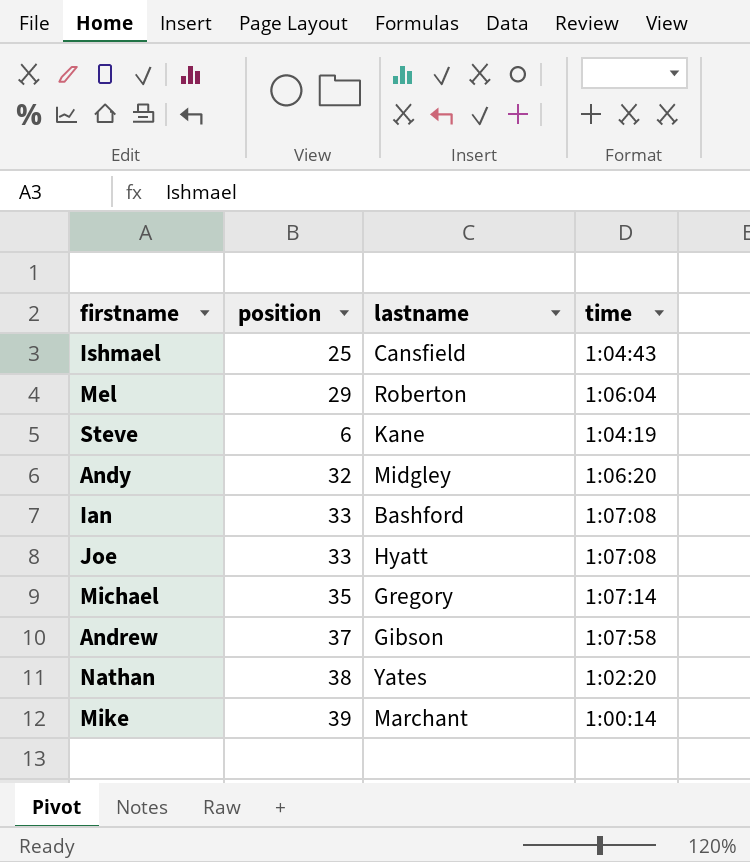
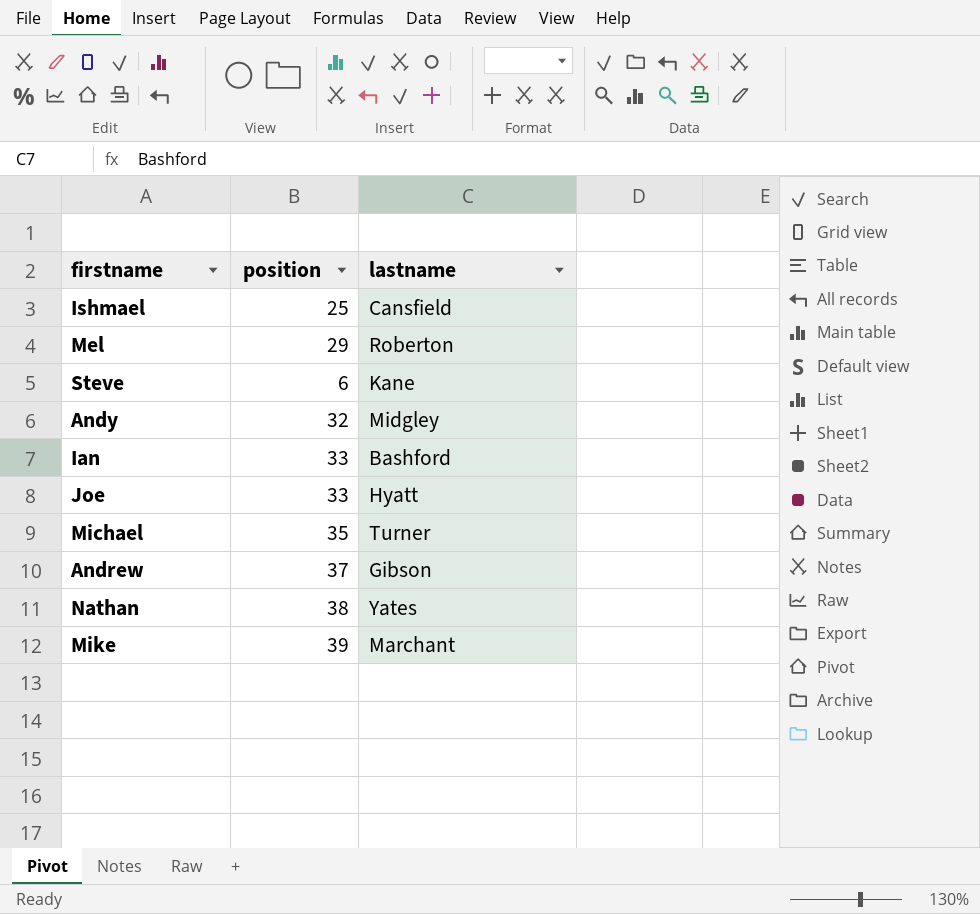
column time | position: 4 -> none
Michael | lastname: Gregory -> Turner

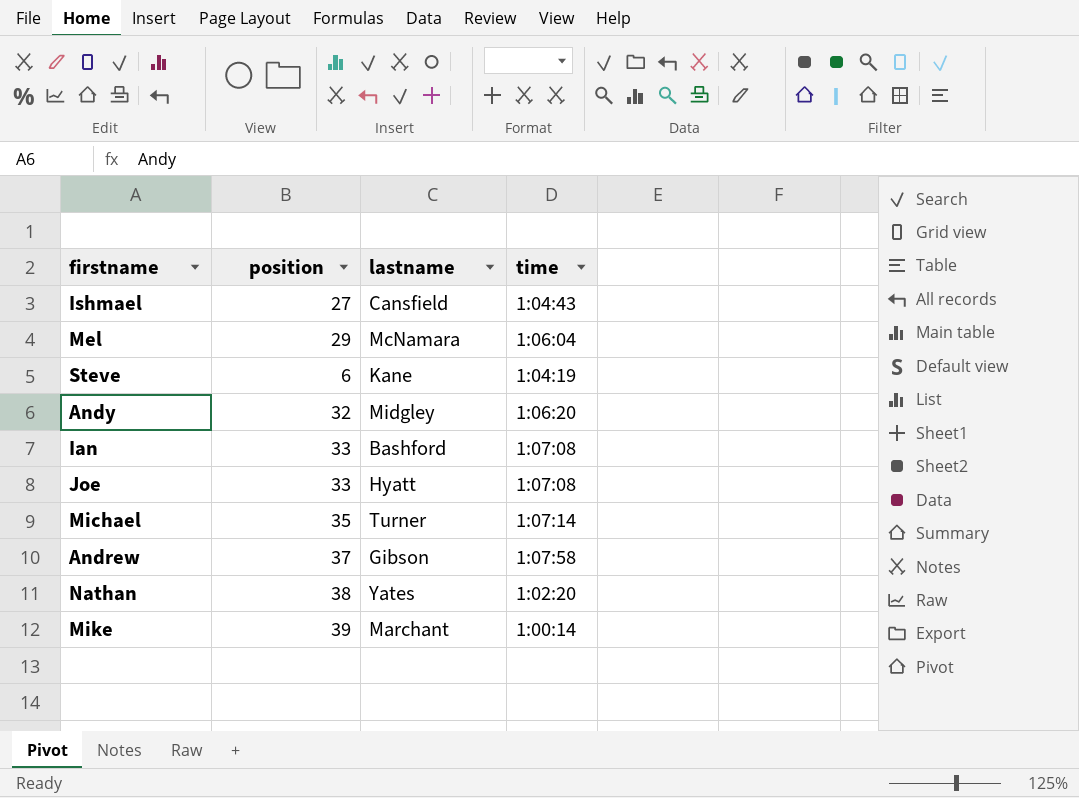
column time | position: none -> 4
Ishmael | position: 25 -> 27
Mel | lastname: Roberton -> McNamara

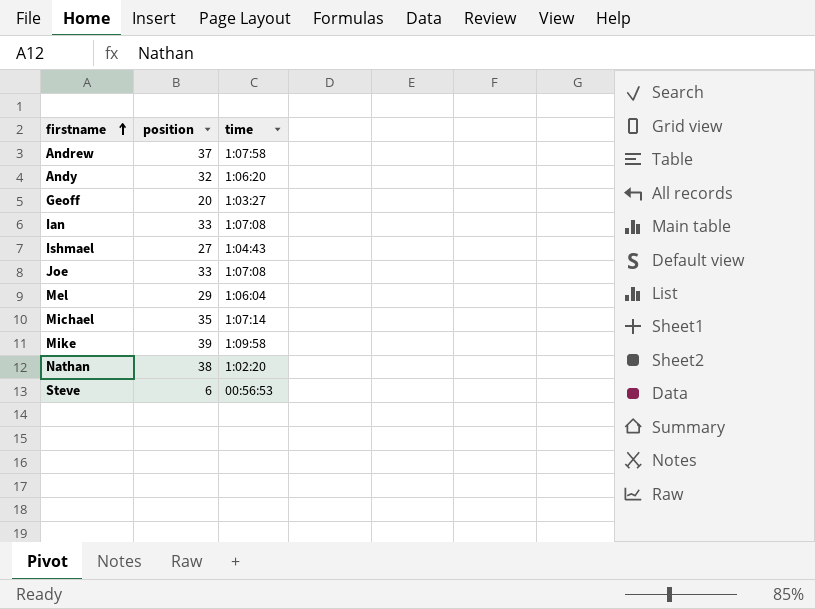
row order: none -> firstname ascending
column lastname | position: 3 -> none
row Geoff: none -> 20 | 1:03:27
Mike | time: 1:00:14 -> 1:09:58
Steve | time: 1:04:19 -> 00:56:53

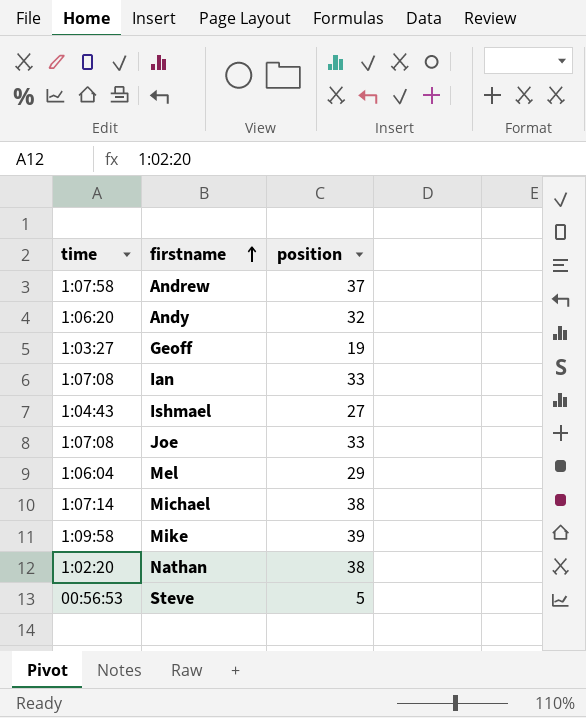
column time | position: 3 -> 1
Geoff | position: 20 -> 19
Michael | position: 35 -> 38
Steve | position: 6 -> 5

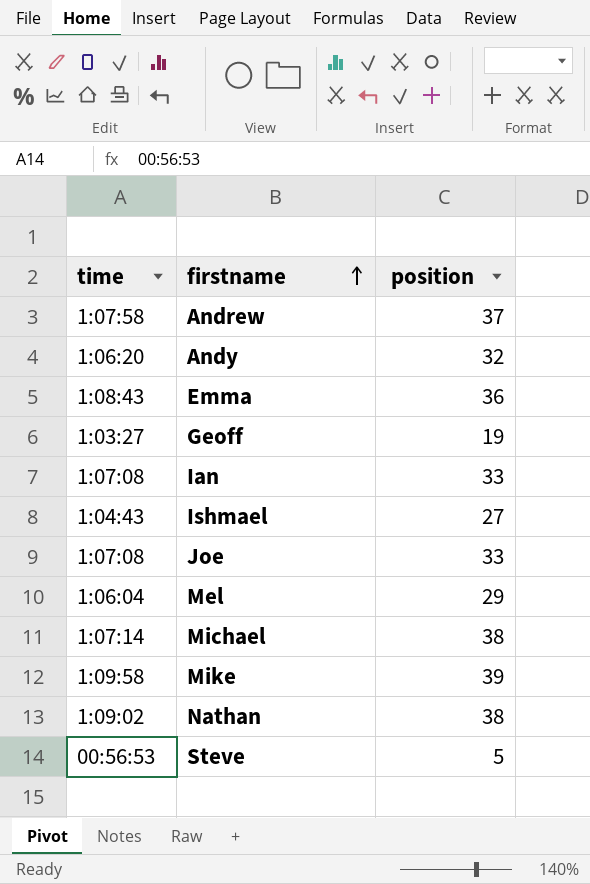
row Emma: none -> 1:08:43 | 36
Nathan | time: 1:02:20 -> 1:09:02

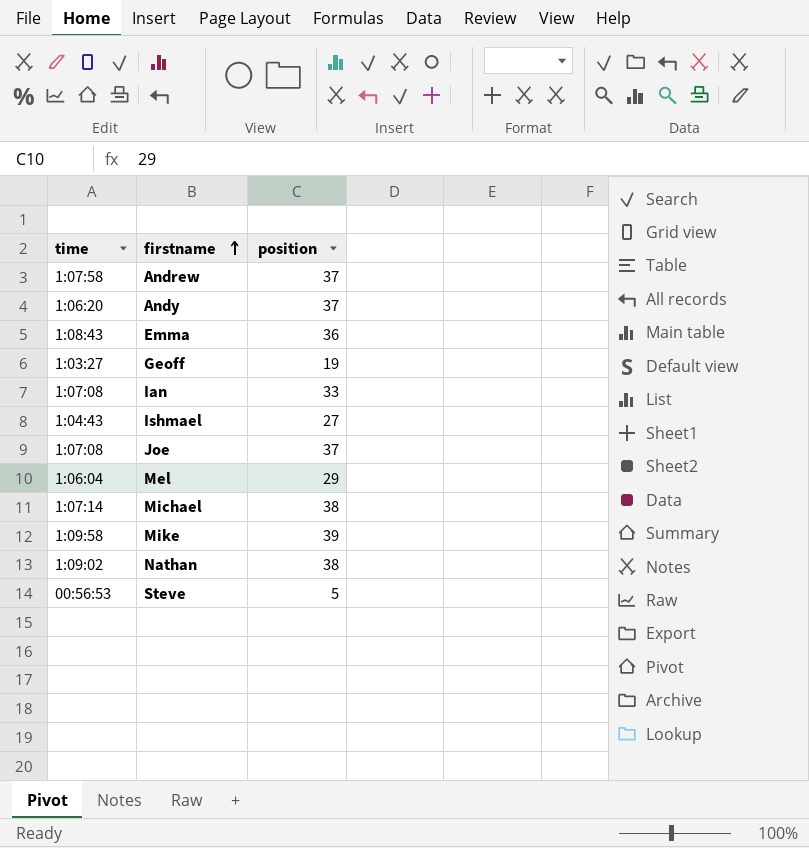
Andy | position: 32 -> 37
Joe | position: 33 -> 37

